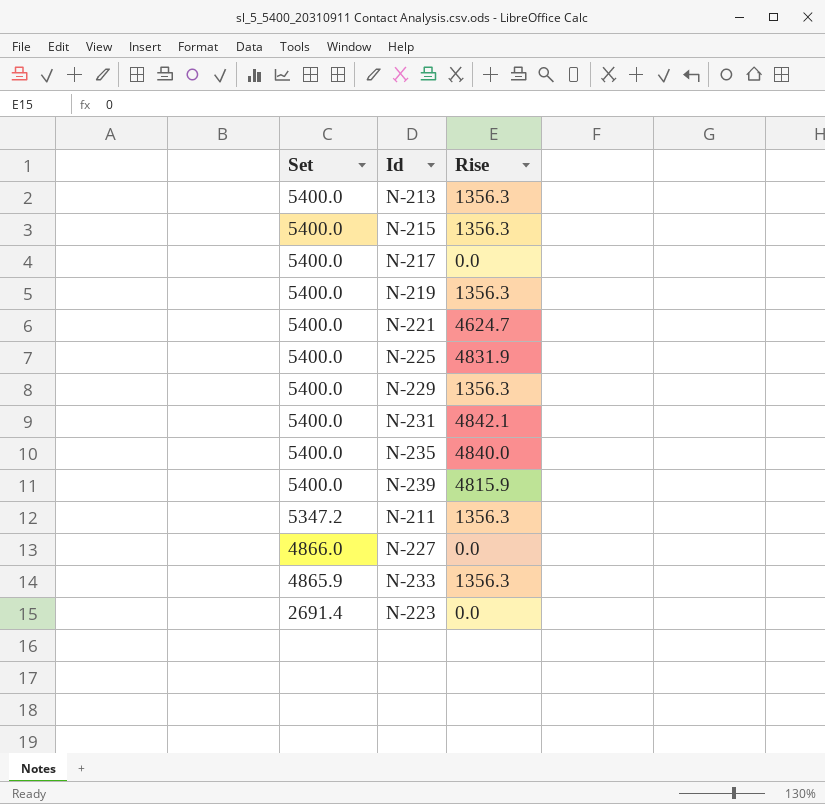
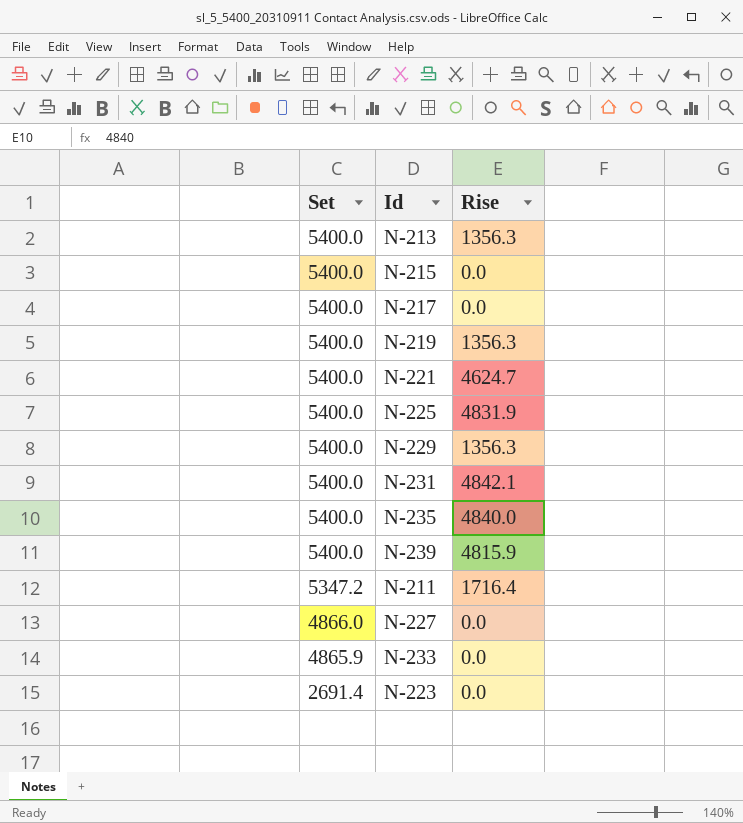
N-215 | Rise: 1356.3 -> 0.0
N-211 | Rise: 1356.3 -> 1716.4
N-233 | Rise: 1356.3 -> 0.0

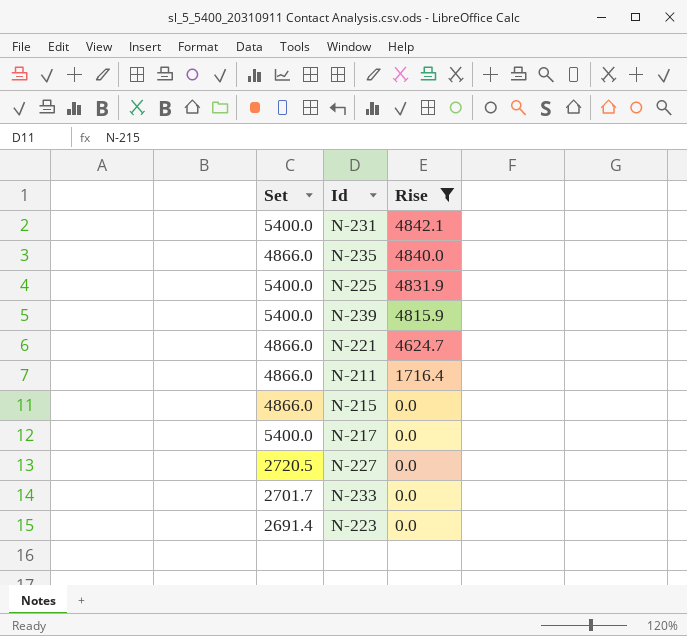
filter: none -> Rise != 1356.3
row order: Set descending -> Rise descending
N-235 | Set: 5400.0 -> 4866.0
N-221 | Set: 5400.0 -> 4866.0
N-211 | Set: 5347.2 -> 4866.0
N-215 | Set: 5400.0 -> 4866.0
N-227 | Set: 4866.0 -> 2720.5
N-233 | Set: 4865.9 -> 2701.7

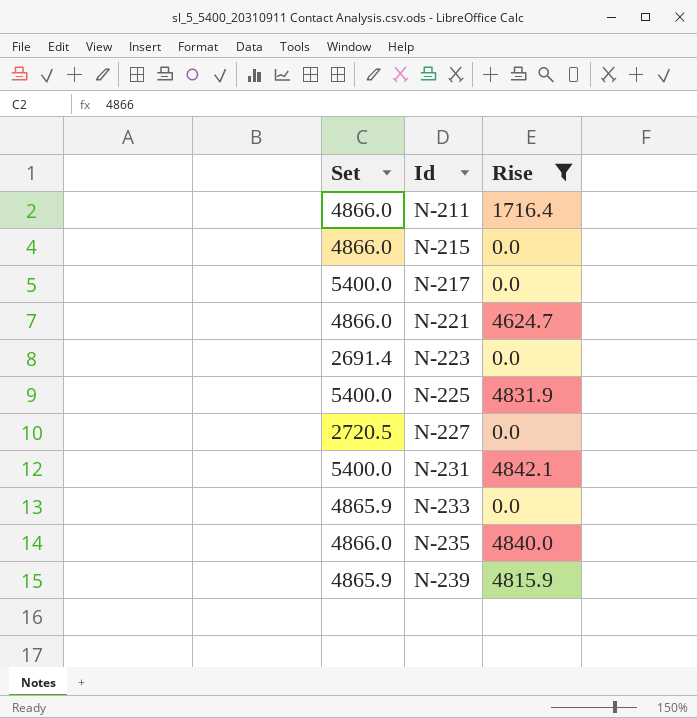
row order: Rise descending -> Id ascending
N-233 | Set: 2701.7 -> 4865.9
N-239 | Set: 5400.0 -> 4865.9

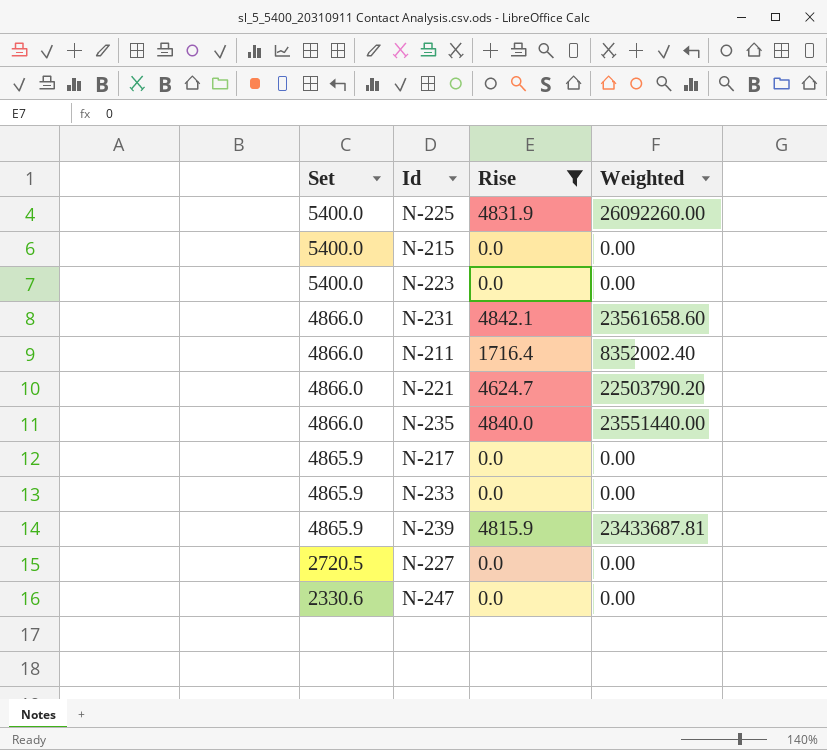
row order: Id ascending -> Set descending
column Weighted | formula: none -> [Set] * [Rise]
N-215 | Set: 4866.0 -> 5400.0
N-223 | Set: 2691.4 -> 5400.0
N-231 | Set: 5400.0 -> 4866.0
N-217 | Set: 5400.0 -> 4865.9
row N-247: none -> 2330.6 | 0.0 | 0.00

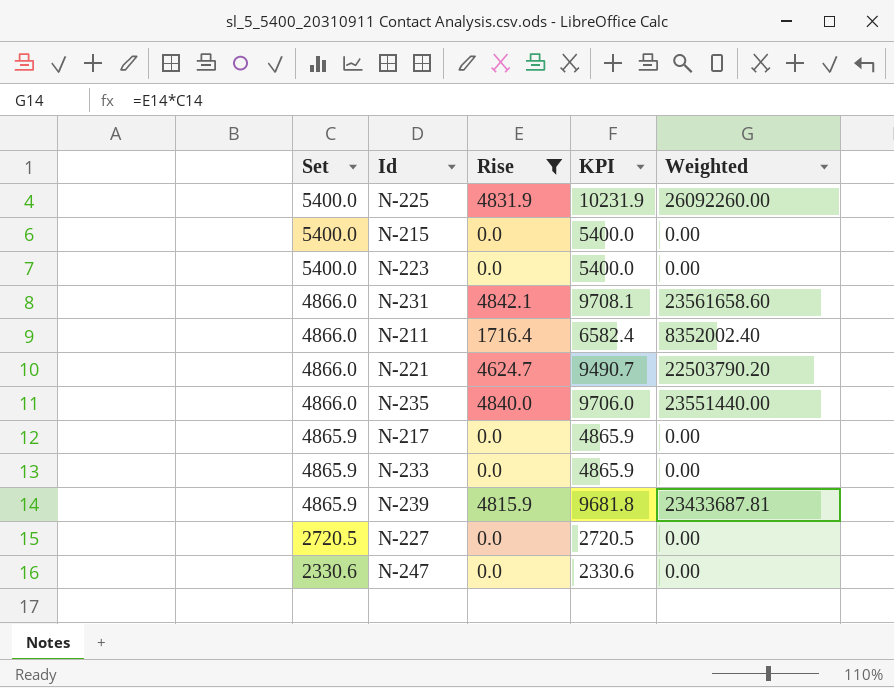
column KPI | formula: none -> [Set] + [Rise]

